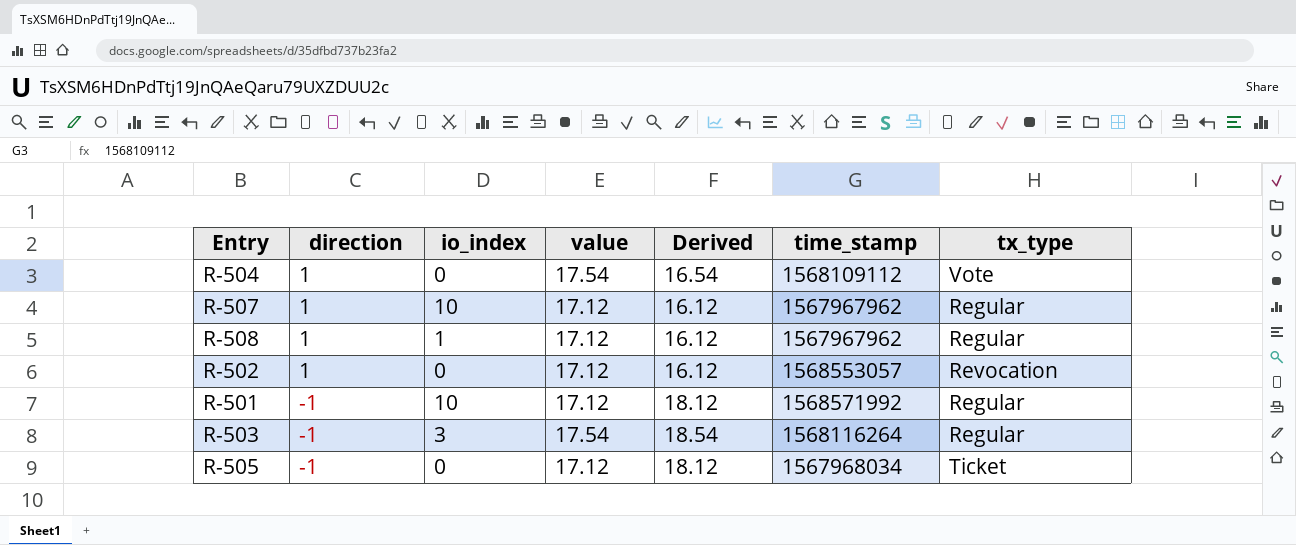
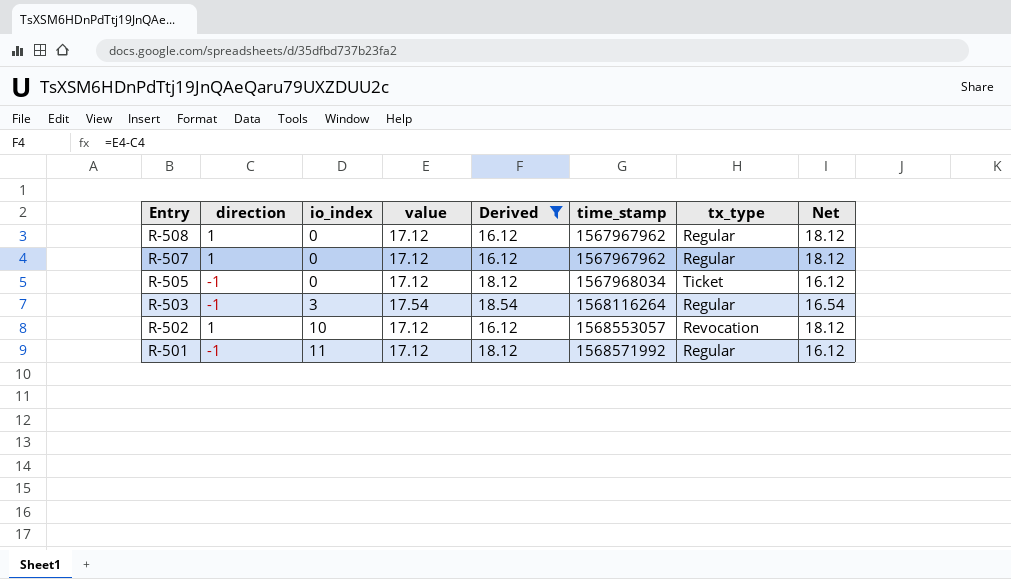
filter: none -> Derived != 16.54
row order: direction descending -> Entry descending
column Net | formula: none -> [direction] + [value]
R-508 | io_index: 1 -> 0
R-507 | io_index: 10 -> 0
R-502 | io_index: 0 -> 10
R-501 | io_index: 10 -> 11

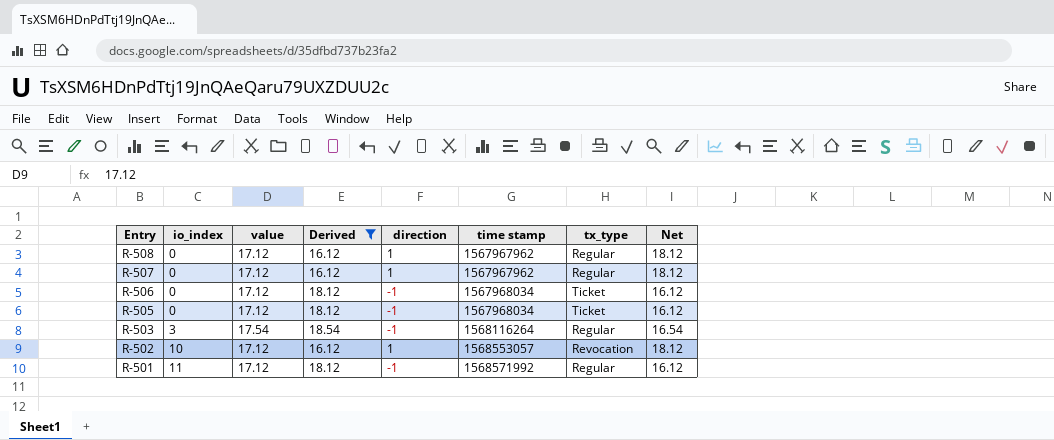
column direction | position: 2 -> 5
column name: time_stamp -> time stamp
row R-506: none -> 0 | 17.12 | 18.12 | -1 | 1567968034 | Ticket | 16.12

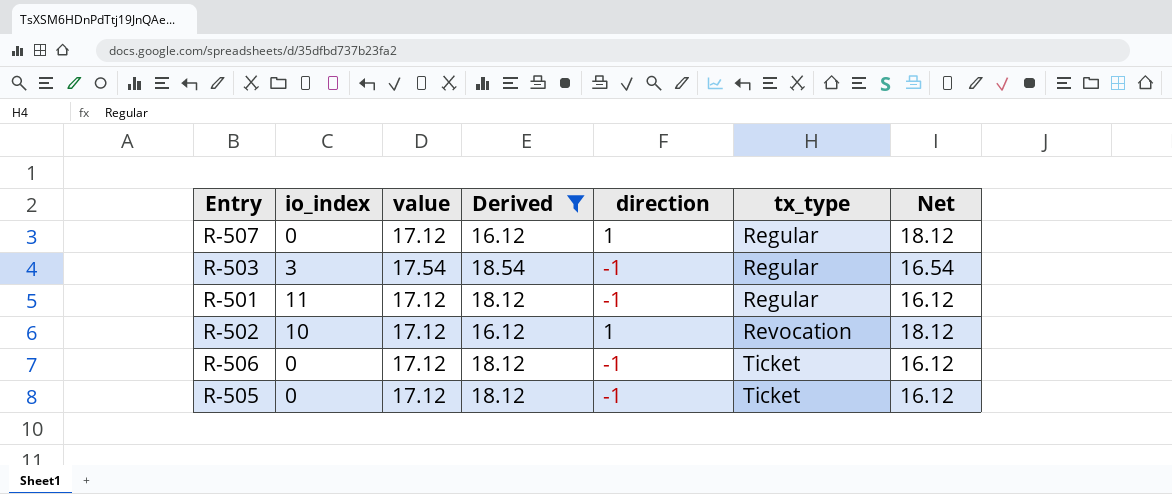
row order: Entry descending -> tx_type ascending
column time stamp | position: 6 -> none
row R-508: 0 | 17.12 | 16.12 | 1 | 1567967962 | Regular | 18.12 -> none

